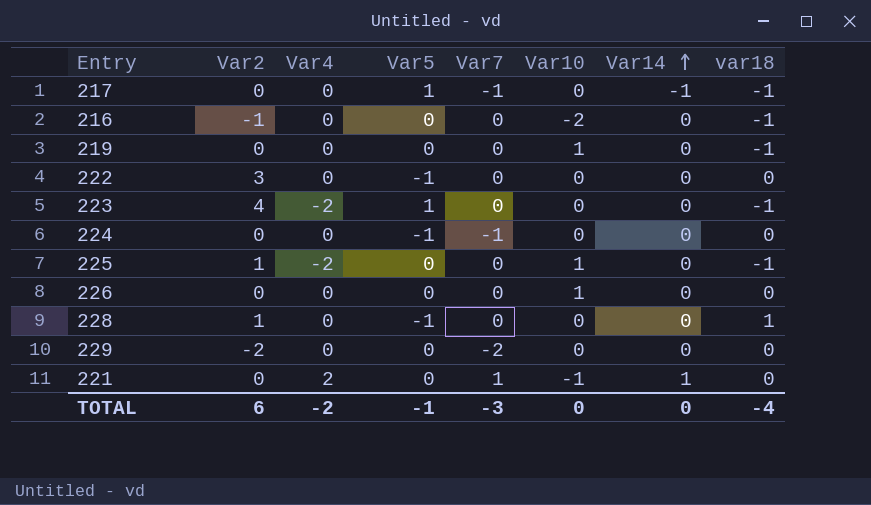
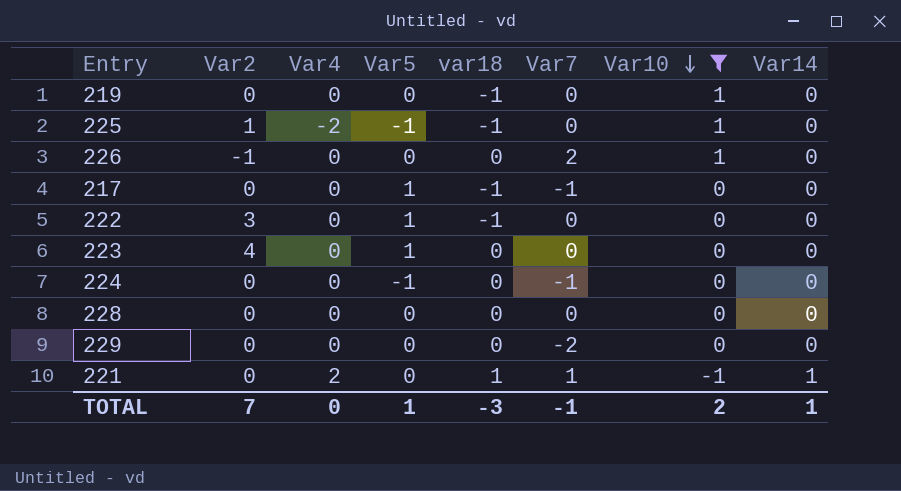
filter: none -> Var10 != -2
row order: Var14 ascending -> Var10 descending
column var18 | position: 8 -> 5
225 | Var5: 0 -> -1
226 | Var2: 0 -> -1
226 | Var7: 0 -> 2
217 | Var14: -1 -> 0
222 | Var5: -1 -> 1
222 | var18: 0 -> -1
223 | Var4: -2 -> 0
223 | var18: -1 -> 0
228 | Var2: 1 -> 0
228 | Var5: -1 -> 0
228 | var18: 1 -> 0
229 | Var2: -2 -> 0
221 | var18: 0 -> 1
TOTAL | Var2: 6 -> 7
TOTAL | Var4: -2 -> 0
TOTAL | Var5: -1 -> 1
TOTAL | var18: -4 -> -3
TOTAL | Var7: -3 -> -1
TOTAL | Var10: 0 -> 2
TOTAL | Var14: 0 -> 1

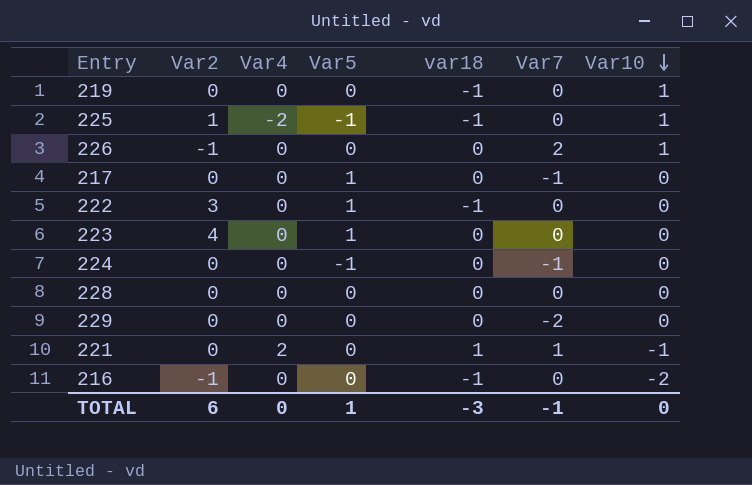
filter: Var10 != -2 -> none
column Var14 | position: 8 -> none
217 | var18: -1 -> 0
TOTAL | Var2: 7 -> 6
TOTAL | Var10: 2 -> 0

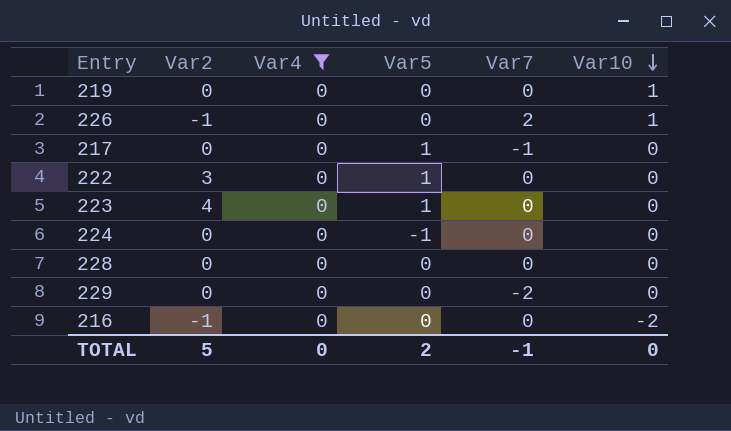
filter: none -> Var4 = 0
column var18 | position: 5 -> none
224 | Var7: -1 -> 0
TOTAL | Var2: 6 -> 5
TOTAL | Var5: 1 -> 2

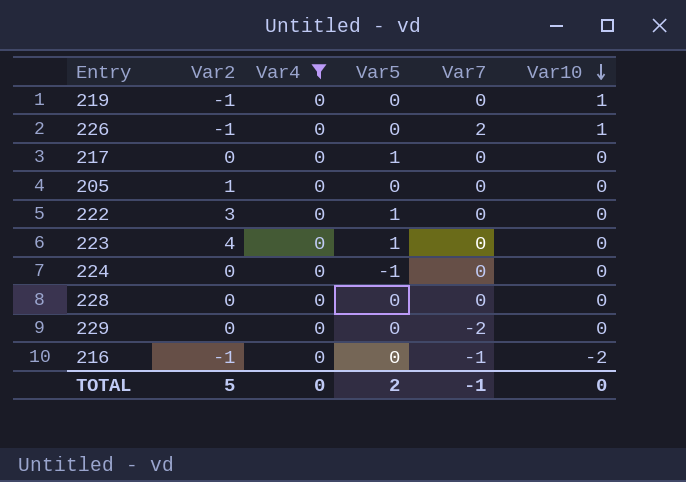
219 | Var2: 0 -> -1
217 | Var7: -1 -> 0
row 205: none -> 1 | 0 | 0 | 0 | 0
216 | Var7: 0 -> -1

